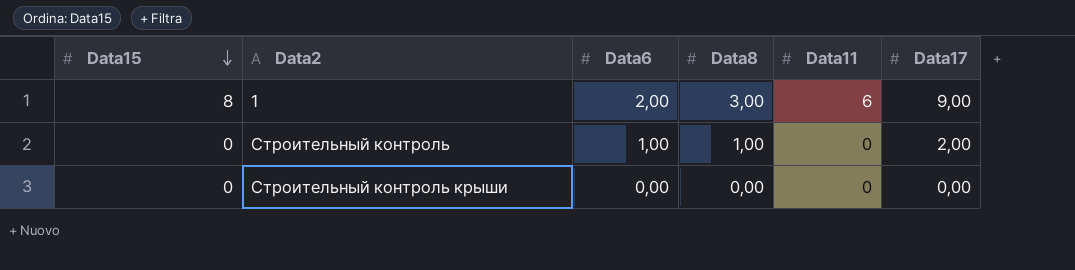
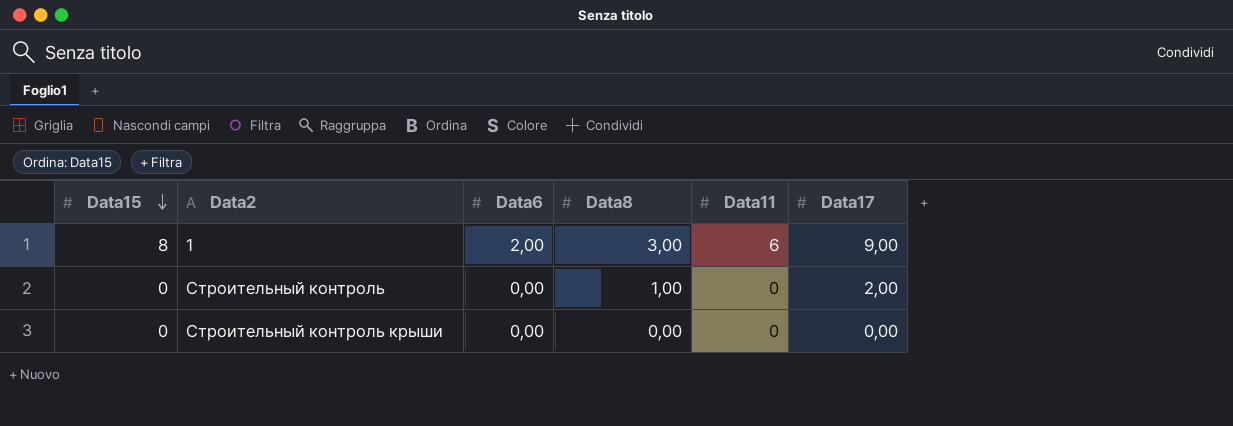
Строительный контроль | Data6: 1,00 -> 0,00

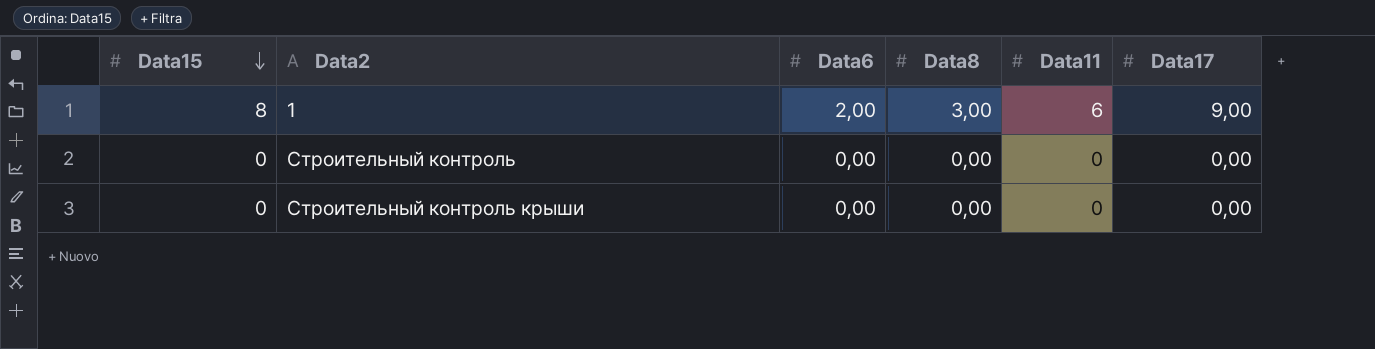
Строительный контроль | Data8: 1,00 -> 0,00
Строительный контроль | Data17: 2,00 -> 0,00

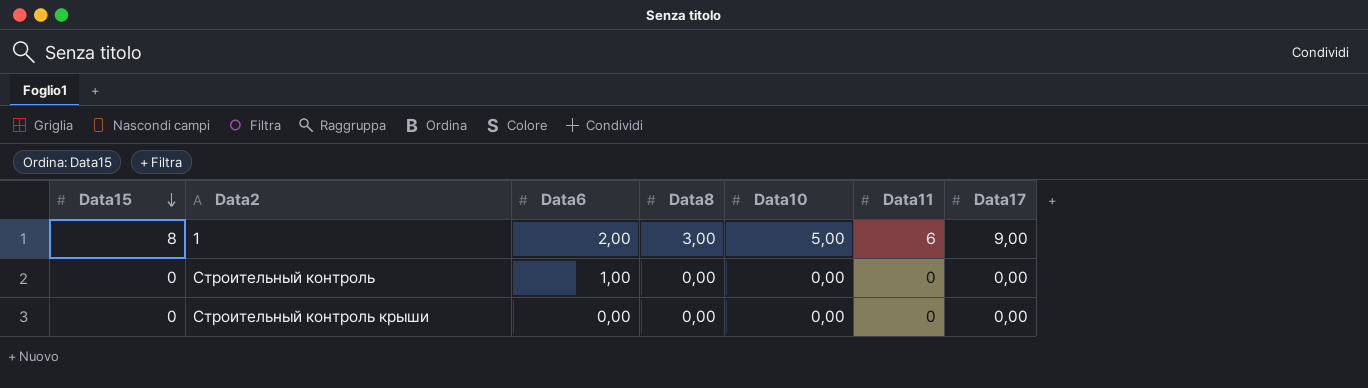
column Data10 | position: none -> 5
Строительный контроль | Data6: 0,00 -> 1,00

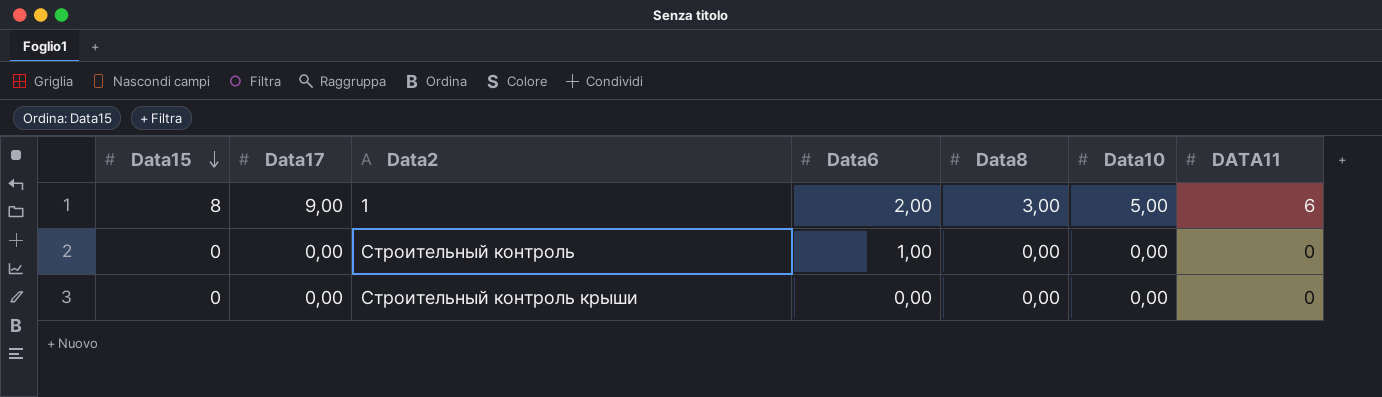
column Data17 | position: 7 -> 2
column name: Data11 -> DATA11

